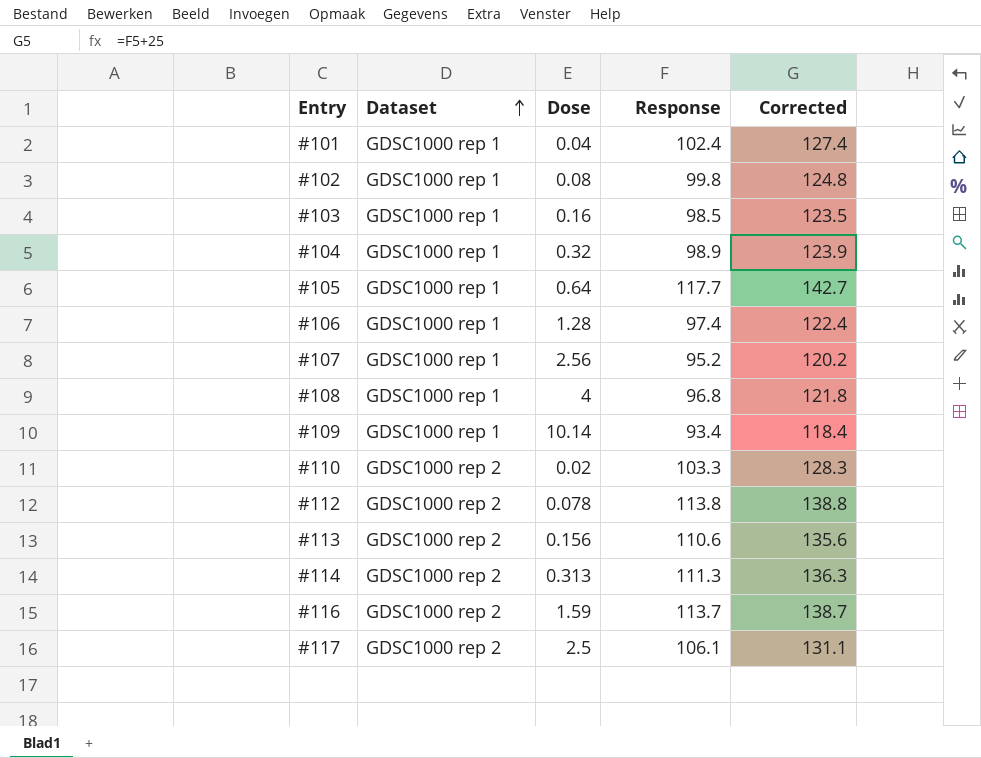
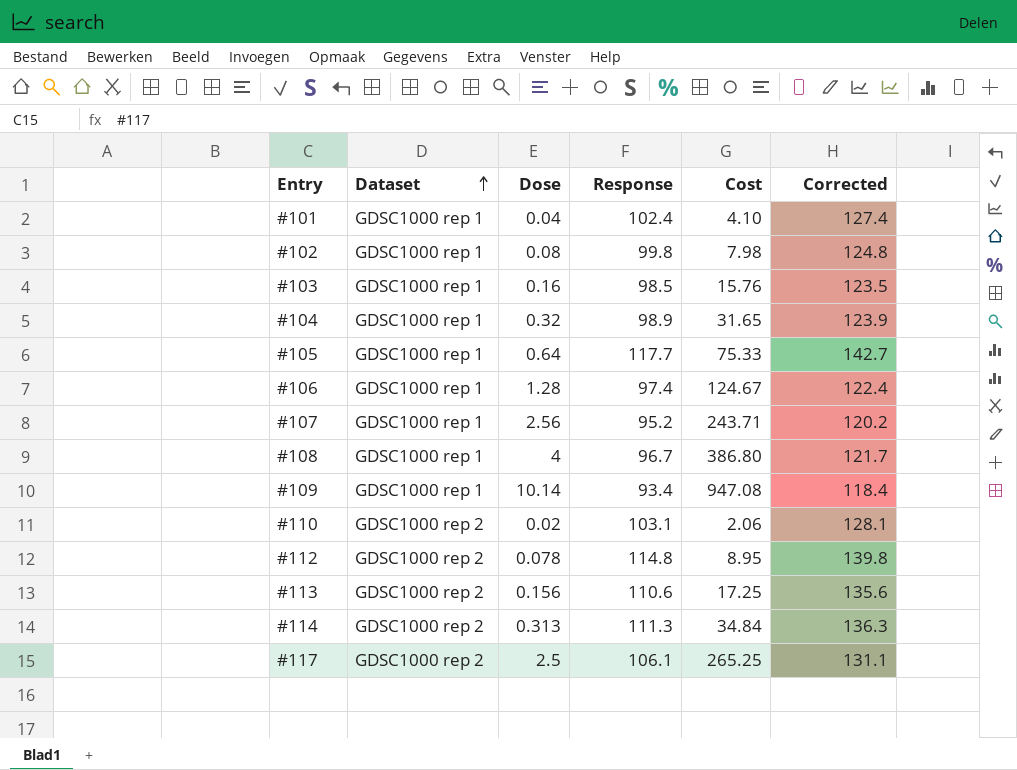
column Cost | formula: none -> [Dose] * [Response]
row #116: GDSC1000 rep 2 | 1.59 | 113.7 | 138.7 -> none
#108 | Response: 96.8 -> 96.7
#108 | Corrected: 121.8 -> 121.7
#110 | Response: 103.3 -> 103.1
#110 | Corrected: 128.3 -> 128.1
#112 | Response: 113.8 -> 114.8
#112 | Corrected: 138.8 -> 139.8

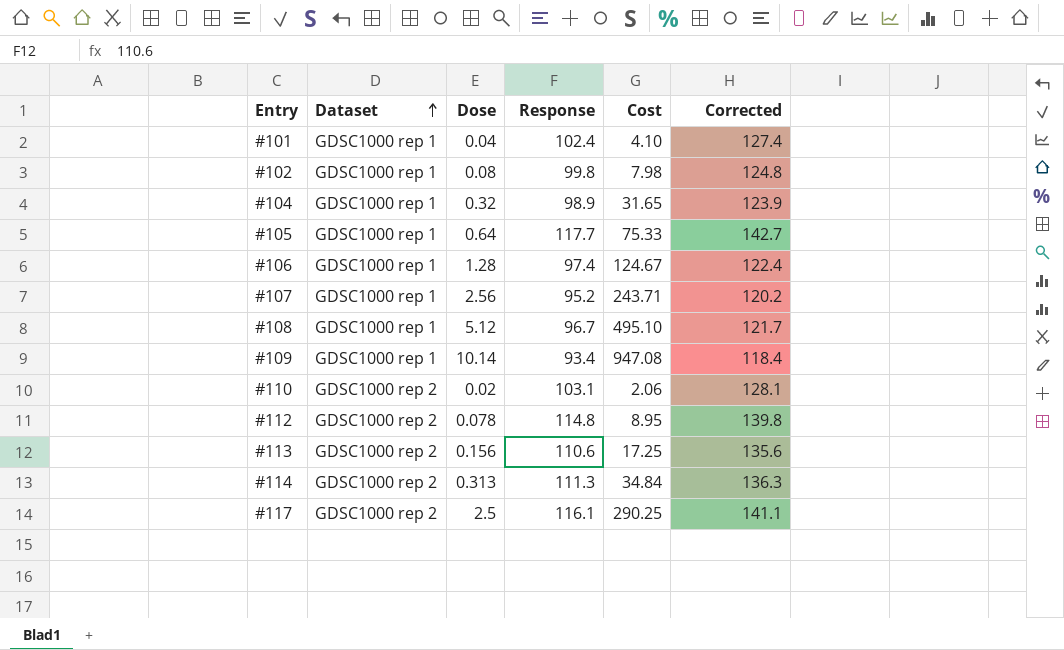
row #103: GDSC1000 rep 1 | 0.16 | 98.5 | 15.76 | 123.5 -> none
#108 | Dose: 4 -> 5.12
#108 | Cost: 386.80 -> 495.10
#117 | Response: 106.1 -> 116.1
#117 | Cost: 265.25 -> 290.25
#117 | Corrected: 131.1 -> 141.1

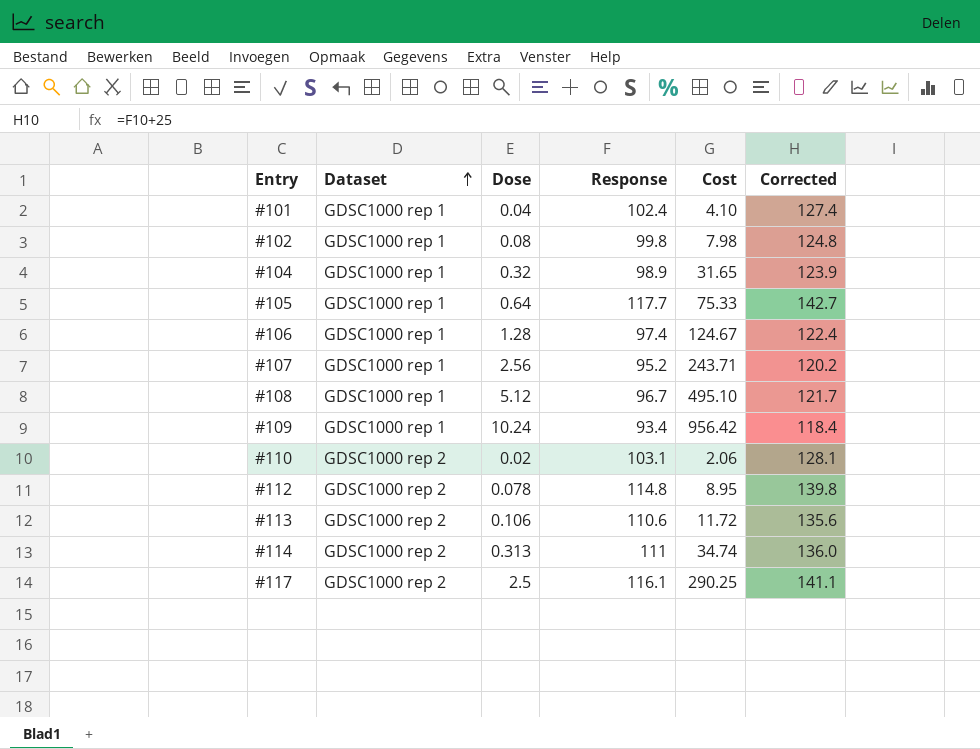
#109 | Dose: 10.14 -> 10.24
#109 | Cost: 947.08 -> 956.42
#113 | Dose: 0.156 -> 0.106
#113 | Cost: 17.25 -> 11.72
#114 | Response: 111.3 -> 111
#114 | Cost: 34.84 -> 34.74
#114 | Corrected: 136.3 -> 136.0

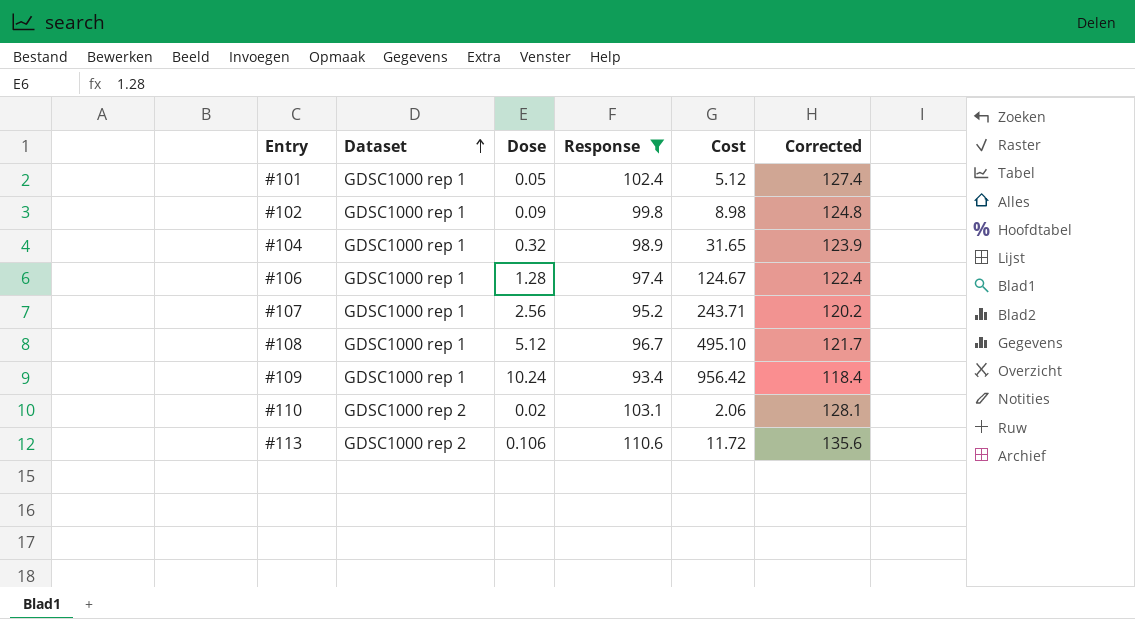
filter: none -> Response <= 110.6
#101 | Dose: 0.04 -> 0.05
#101 | Cost: 4.10 -> 5.12
#102 | Dose: 0.08 -> 0.09
#102 | Cost: 7.98 -> 8.98

